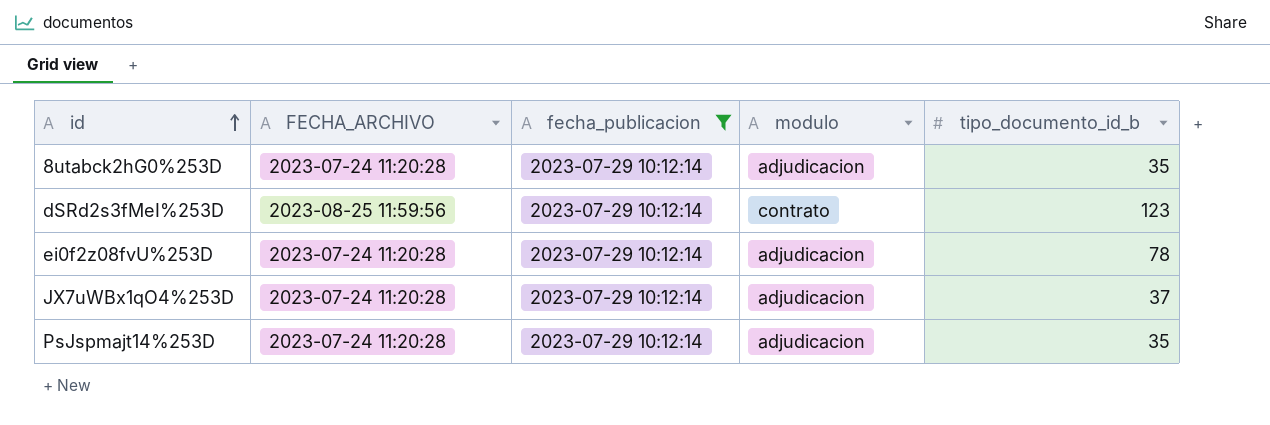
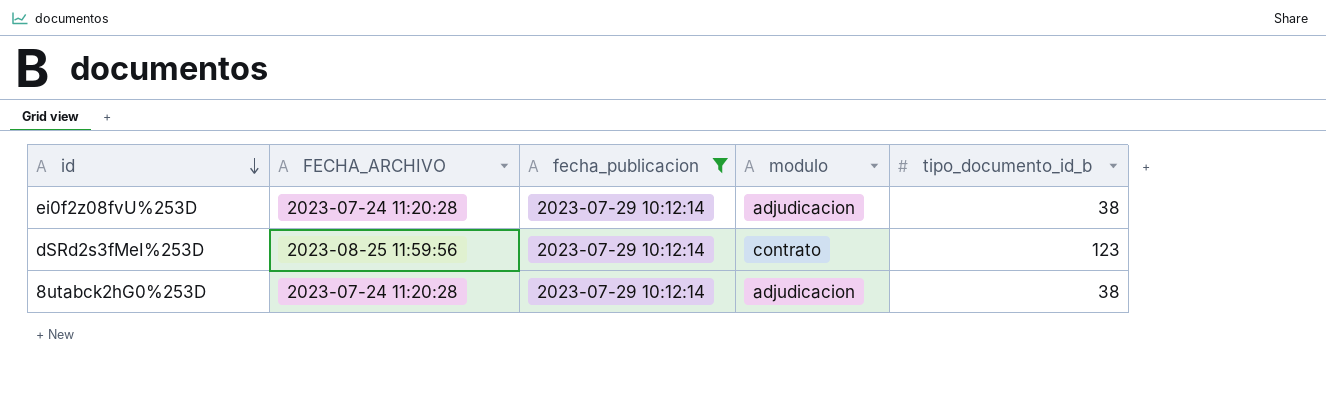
row order: id ascending -> id descending
row JX7uWBx1qO4%253D: 2023-07-24 11:20:28 | 2023-07-29 10:12:14 | adjudicacion | 37 -> none
row PsJspmajt14%253D: 2023-07-24 11:20:28 | 2023-07-29 10:12:14 | adjudicacion | 35 -> none
ei0f2z08fvU%253D | tipo_documento_id_b: 78 -> 38
8utabck2hG0%253D | tipo_documento_id_b: 35 -> 38

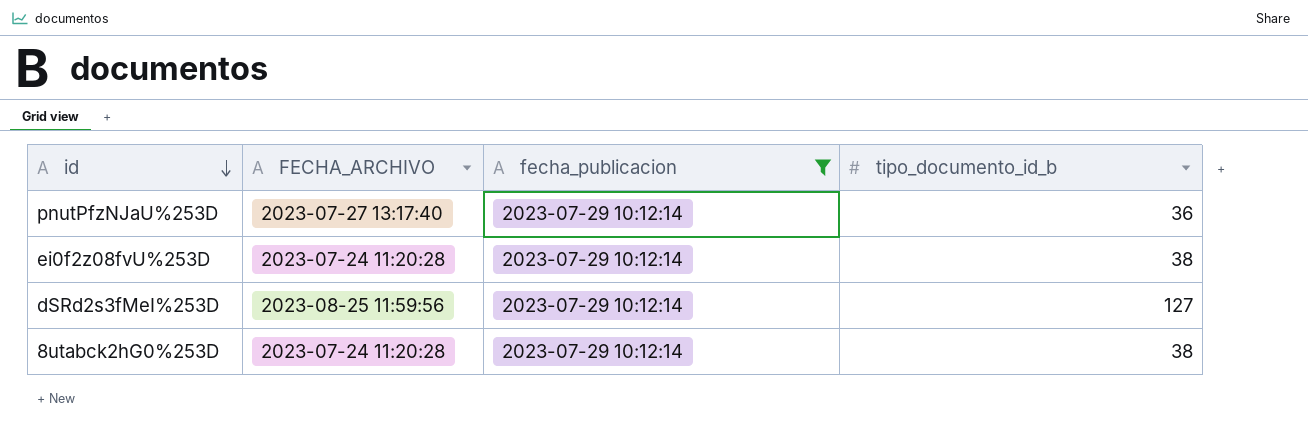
column modulo | position: 4 -> none
row pnutPfzNJaU%253D: none -> 2023-07-27 13:17:40 | 2023-07-29 10:12:14 | 36
dSRd2s3fMeI%253D | tipo_documento_id_b: 123 -> 127

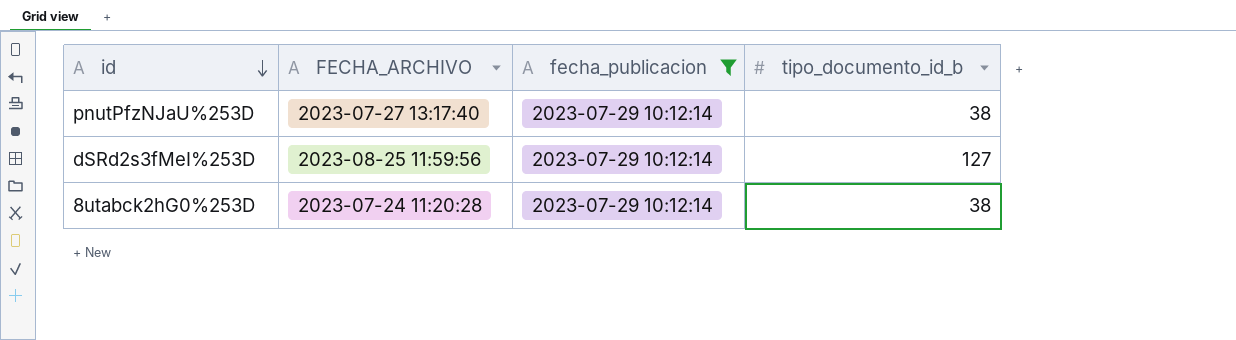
row ei0f2z08fvU%253D: 2023-07-24 11:20:28 | 2023-07-29 10:12:14 | 38 -> none
pnutPfzNJaU%253D | tipo_documento_id_b: 36 -> 38

